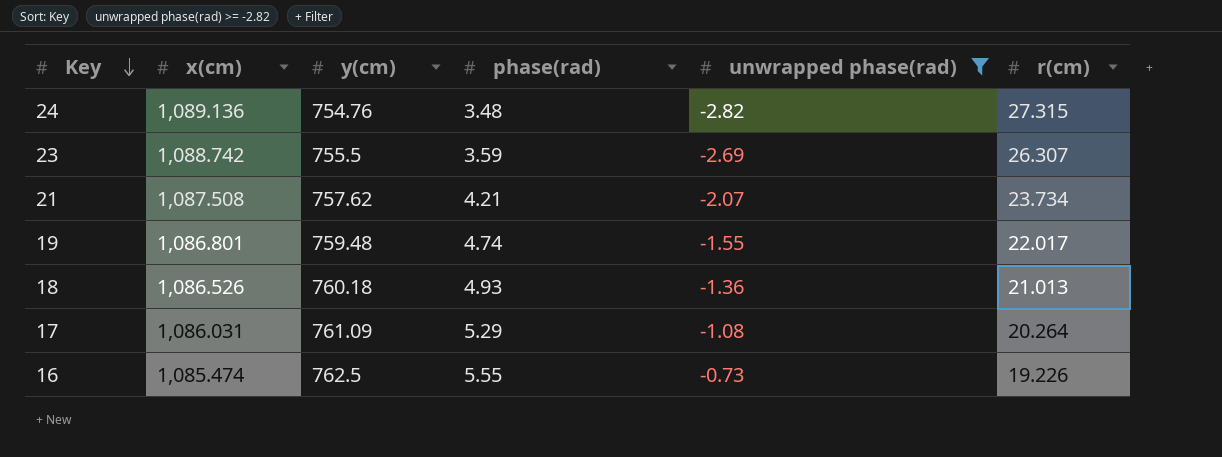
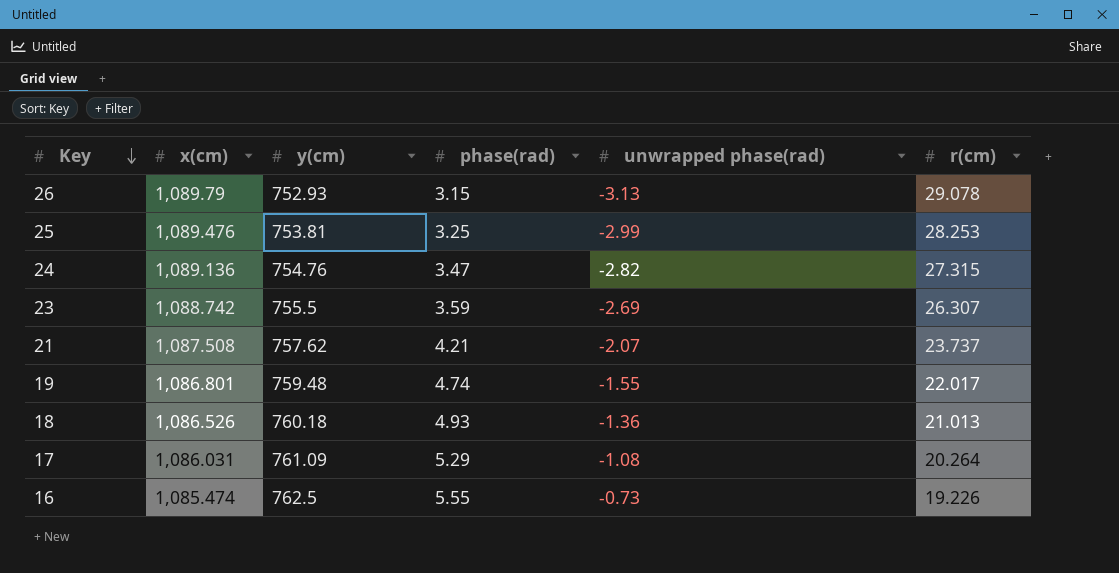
filter: unwrapped phase(rad) >= -2.82 -> none
24 | phase(rad): 3.48 -> 3.47
21 | r(cm): 23.734 -> 23.737

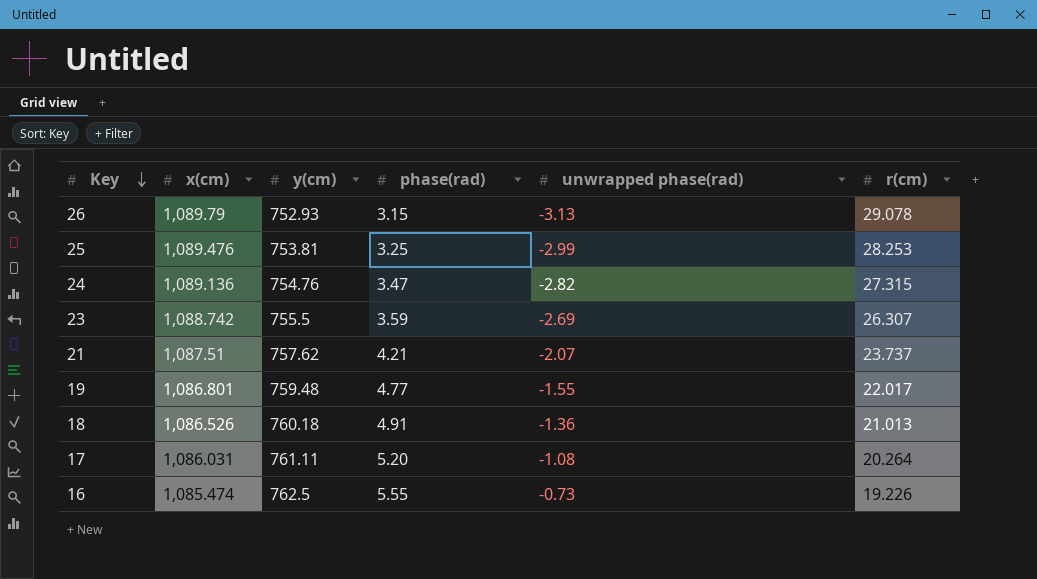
21 | x(cm): 1,087.508 -> 1,087.51
19 | phase(rad): 4.74 -> 4.77
18 | phase(rad): 4.93 -> 4.91
17 | y(cm): 761.09 -> 761.11
17 | phase(rad): 5.29 -> 5.20

